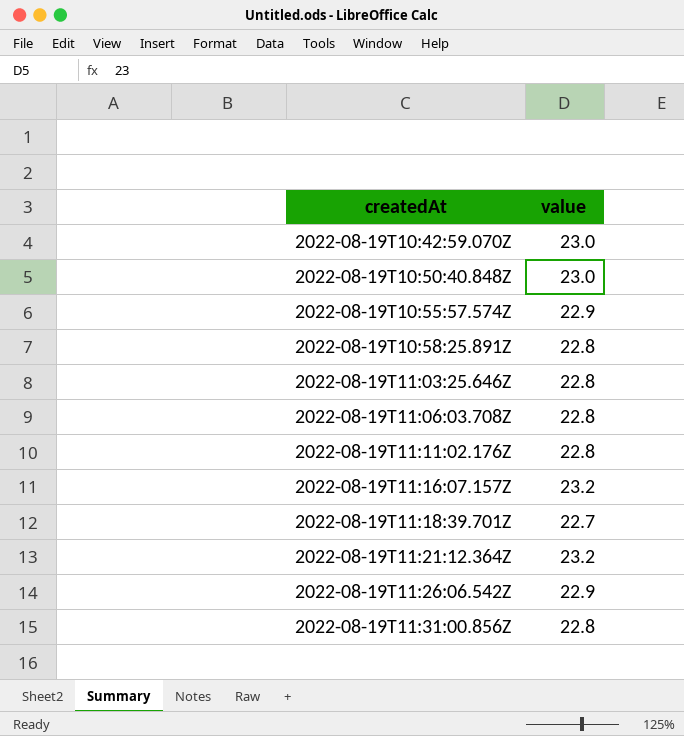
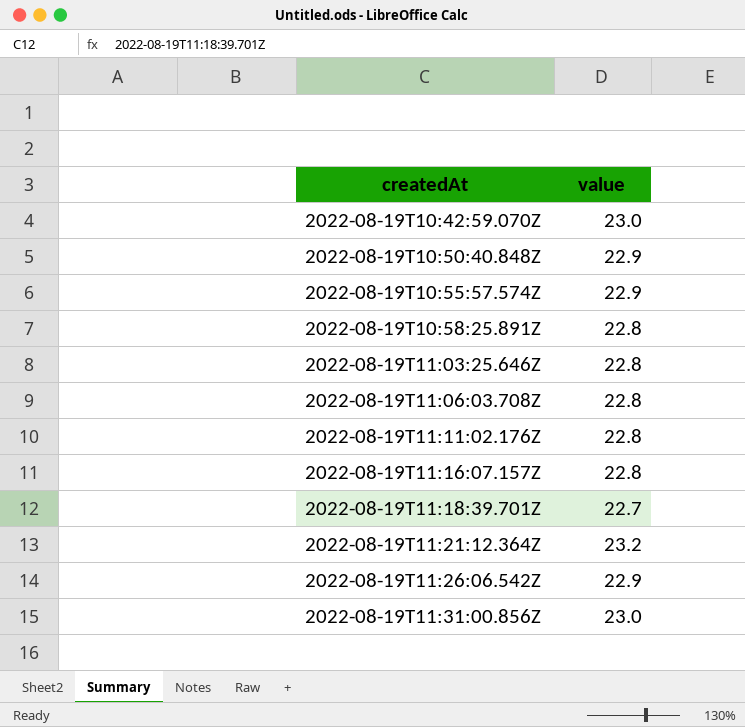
2022-08-19T10:50:40.848Z | value: 23.0 -> 22.9
2022-08-19T11:16:07.157Z | value: 23.2 -> 22.8
2022-08-19T11:31:00.856Z | value: 22.8 -> 23.0

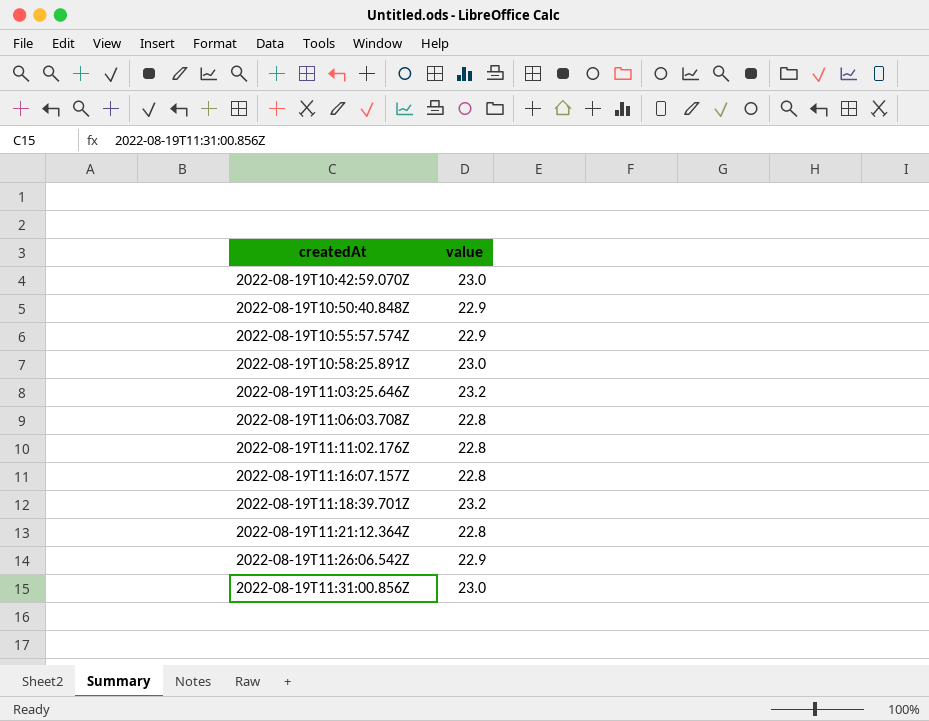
2022-08-19T10:58:25.891Z | value: 22.8 -> 23.0
2022-08-19T11:03:25.646Z | value: 22.8 -> 23.2
2022-08-19T11:18:39.701Z | value: 22.7 -> 23.2
2022-08-19T11:21:12.364Z | value: 23.2 -> 22.8

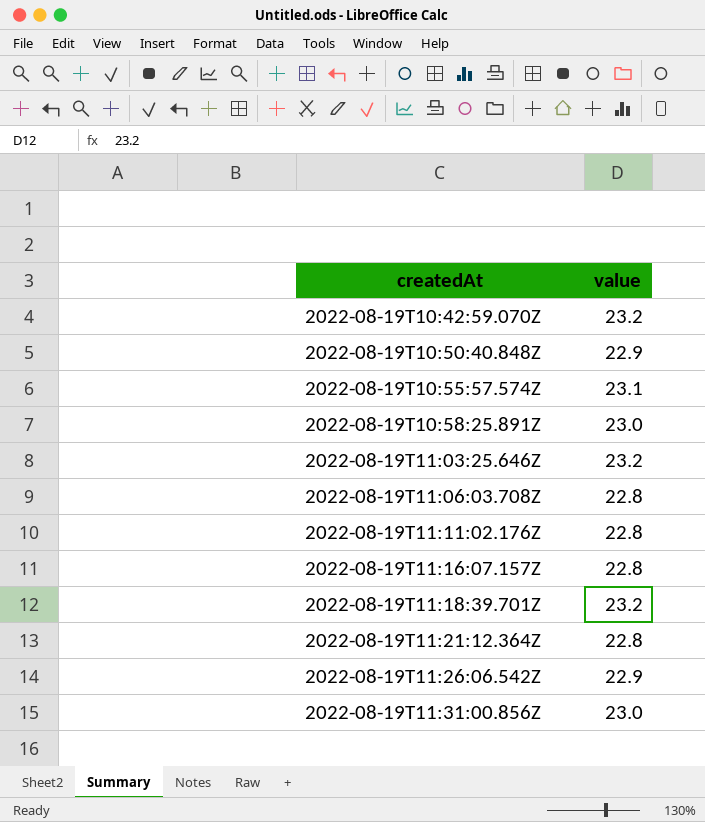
2022-08-19T10:42:59.070Z | value: 23.0 -> 23.2
2022-08-19T10:55:57.574Z | value: 22.9 -> 23.1

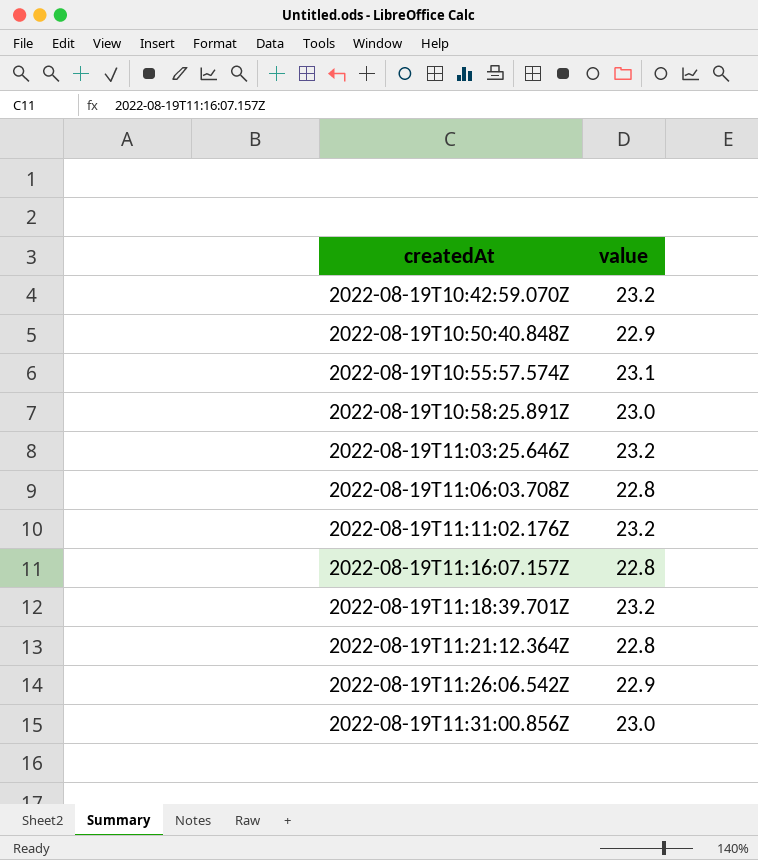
2022-08-19T11:11:02.176Z | value: 22.8 -> 23.2

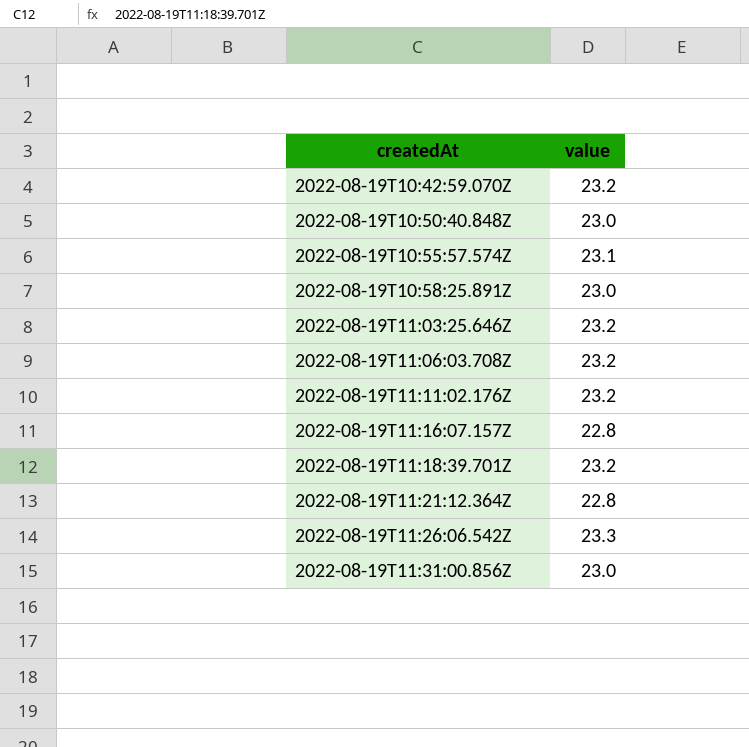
2022-08-19T10:50:40.848Z | value: 22.9 -> 23.0
2022-08-19T11:06:03.708Z | value: 22.8 -> 23.2
2022-08-19T11:26:06.542Z | value: 22.9 -> 23.3

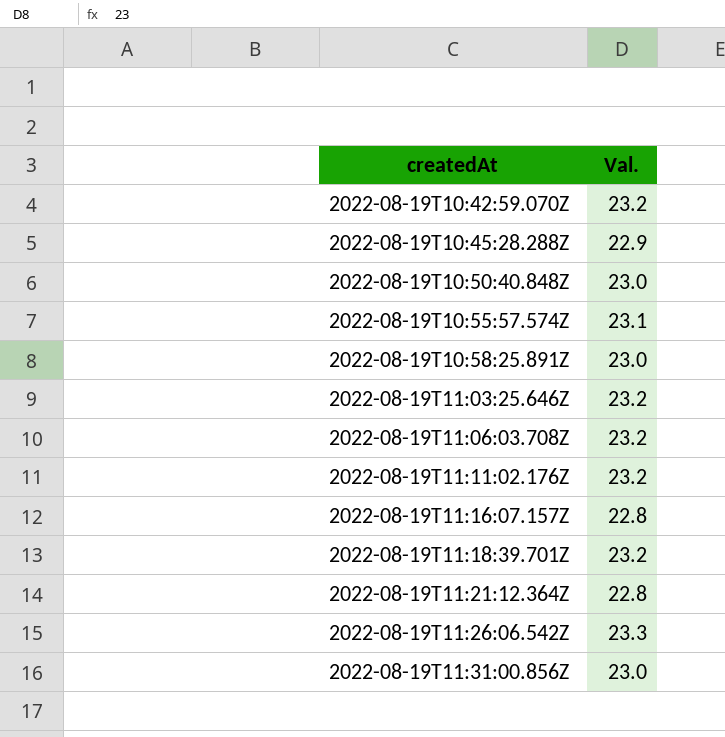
column name: value -> Val.
row 2022-08-19T10:45:28.288Z: none -> 22.9

